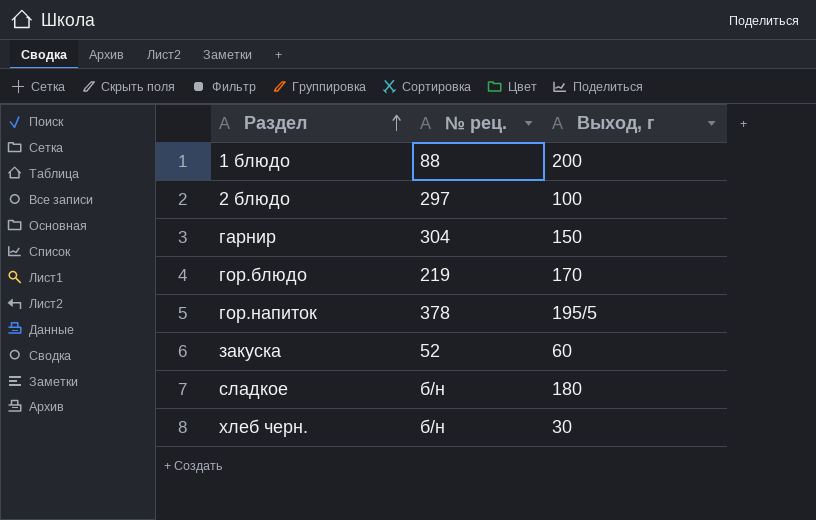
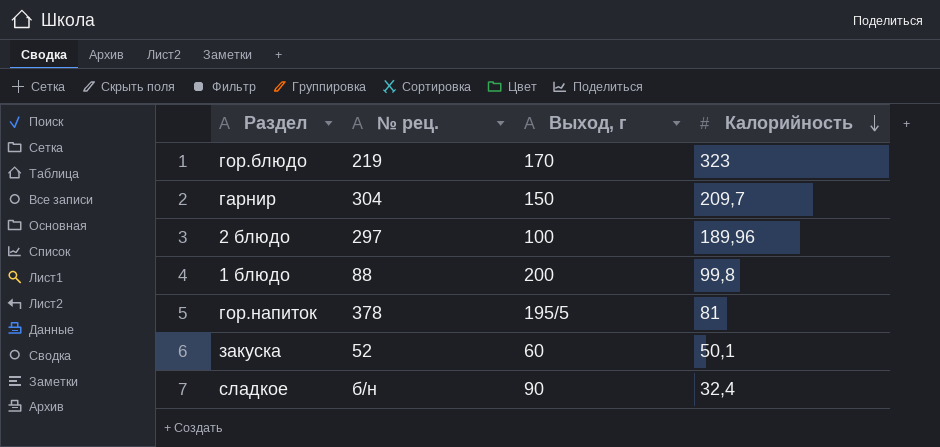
row order: Раздел ascending -> Калорийность descending
column Калорийность | position: none -> 4
row хлеб черн.: б/н | 30 -> none
сладкое | Выход, г: 180 -> 90

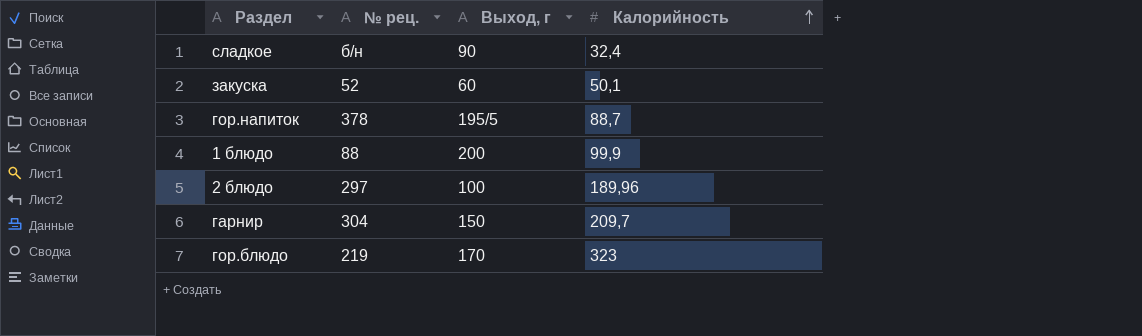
row order: Калорийность descending -> Калорийность ascending
гор.напиток | Калорийность: 81 -> 88,7
1 блюдо | Калорийность: 99,8 -> 99,9

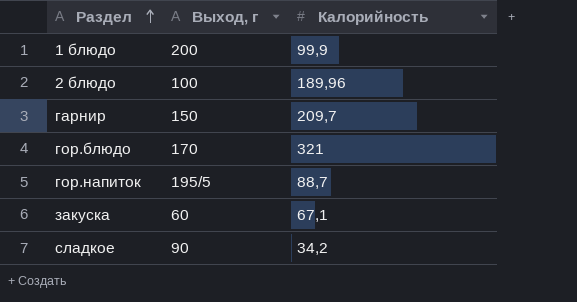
row order: Калорийность ascending -> Раздел ascending
column № рец. | position: 2 -> none
гор.блюдо | Калорийность: 323 -> 321
закуска | Калорийность: 50,1 -> 67,1
сладкое | Калорийность: 32,4 -> 34,2

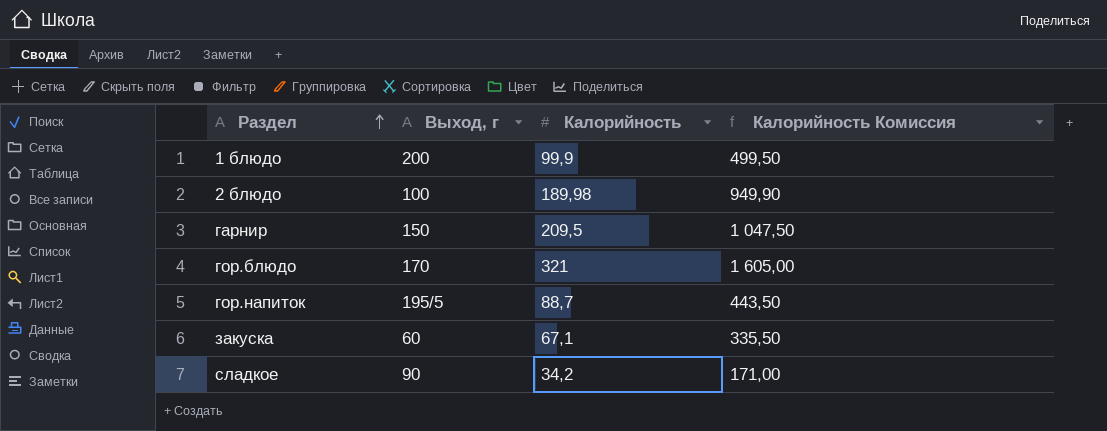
column Калорийность Комиссия | formula: none -> [Калорийность] * 5
2 блюдо | Калорийность: 189,96 -> 189,98
гарнир | Калорийность: 209,7 -> 209,5

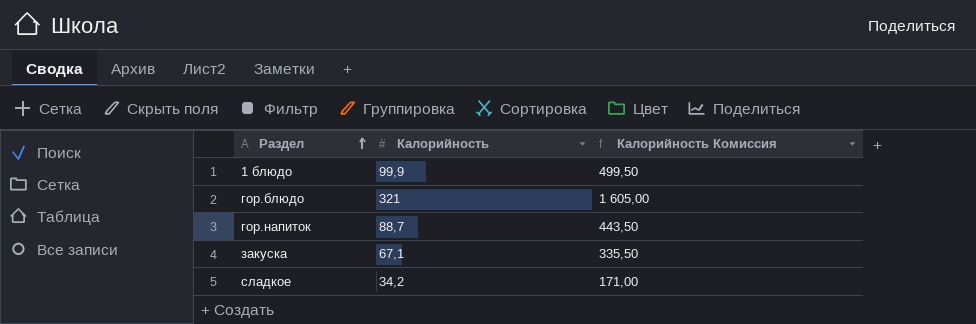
column Выход, г | position: 2 -> none
row 2 блюдо: 100 | 189,98 | 949,90 -> none
row гарнир: 150 | 209,5 | 1 047,50 -> none

